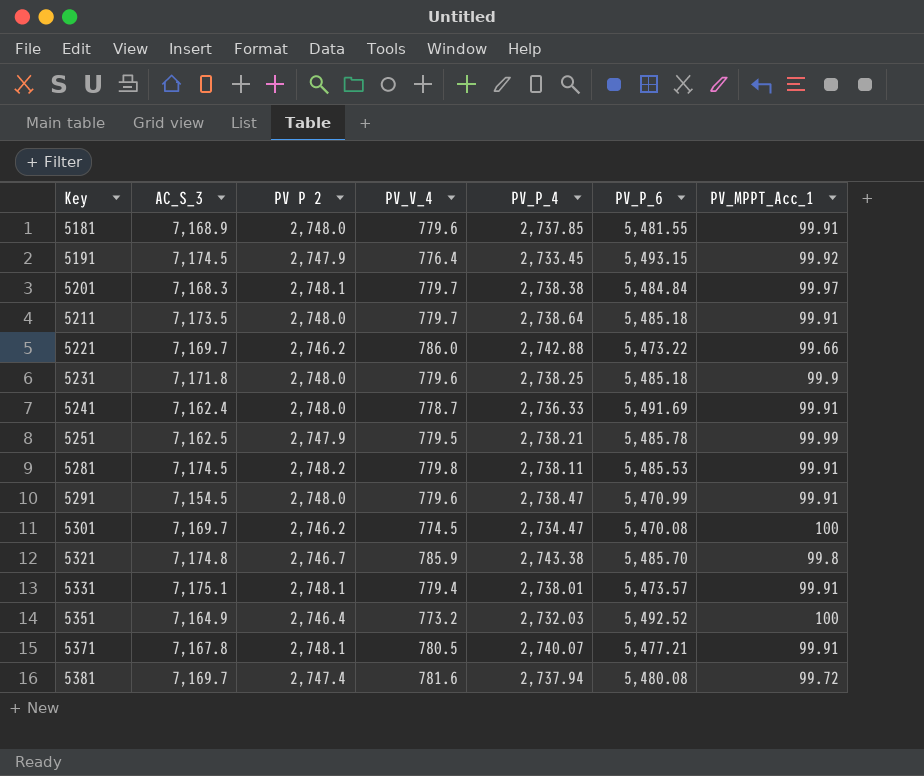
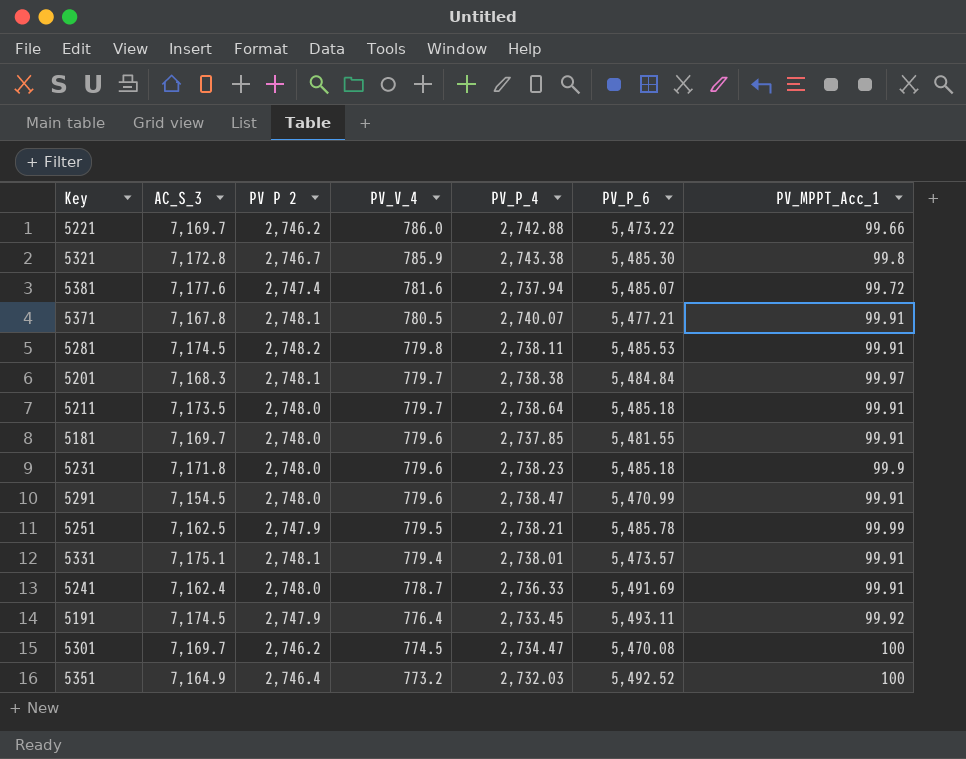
row order: Key ascending -> PV_V_4 descending
5321 | AC_S_3: 7,174.8 -> 7,172.8
5321 | PV_P_6: 5,485.70 -> 5,485.30
5381 | AC_S_3: 7,169.7 -> 7,177.6
5381 | PV_P_6: 5,480.08 -> 5,485.07
5181 | AC_S_3: 7,168.9 -> 7,169.7
5231 | PV_P_4: 2,738.25 -> 2,738.23
5191 | PV_P_6: 5,493.15 -> 5,493.11

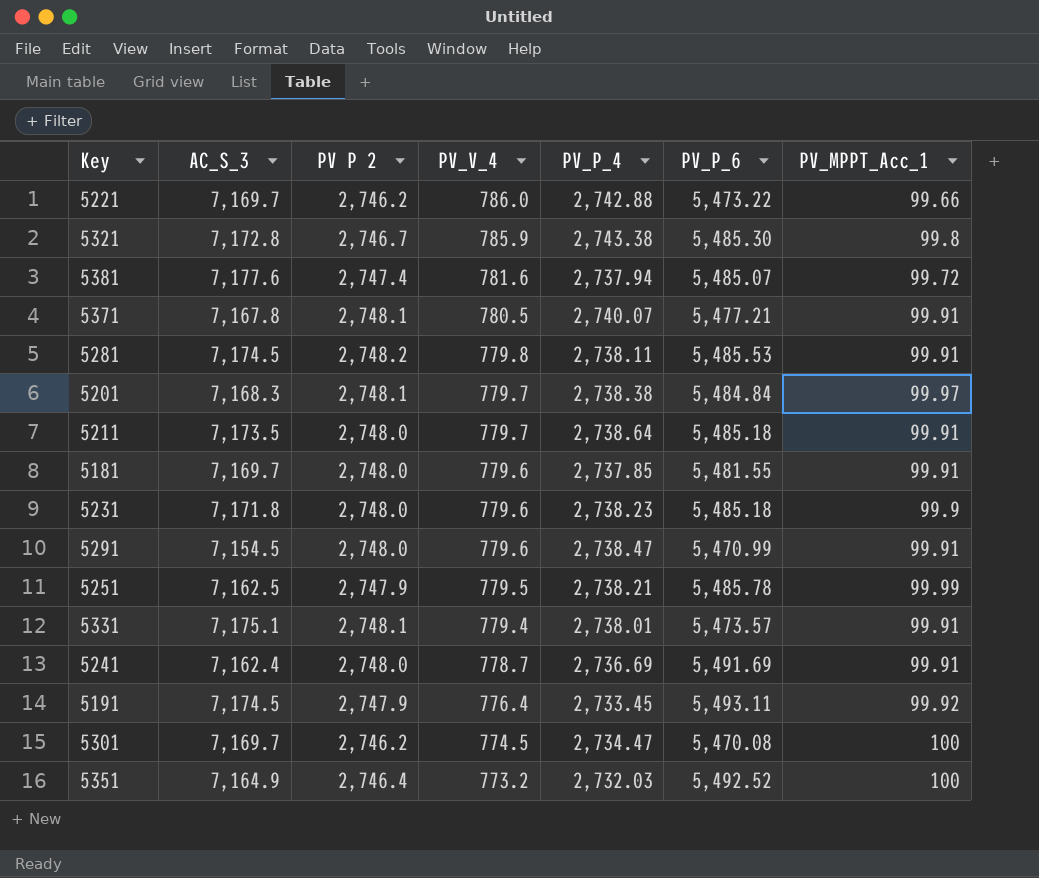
5241 | PV_P_4: 2,736.33 -> 2,736.69

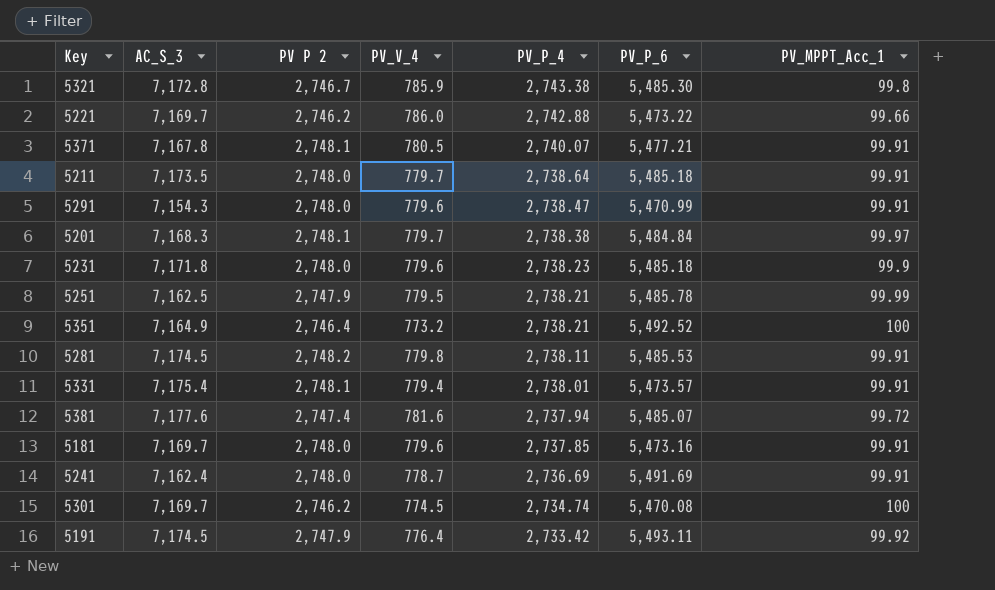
row order: PV_V_4 descending -> PV_P_4 descending
5291 | AC_S_3: 7,154.5 -> 7,154.3
5351 | PV_P_4: 2,732.03 -> 2,738.21
5331 | AC_S_3: 7,175.1 -> 7,175.4
5181 | PV_P_6: 5,481.55 -> 5,473.16
5301 | PV_P_4: 2,734.47 -> 2,734.74
5191 | PV_P_4: 2,733.45 -> 2,733.42

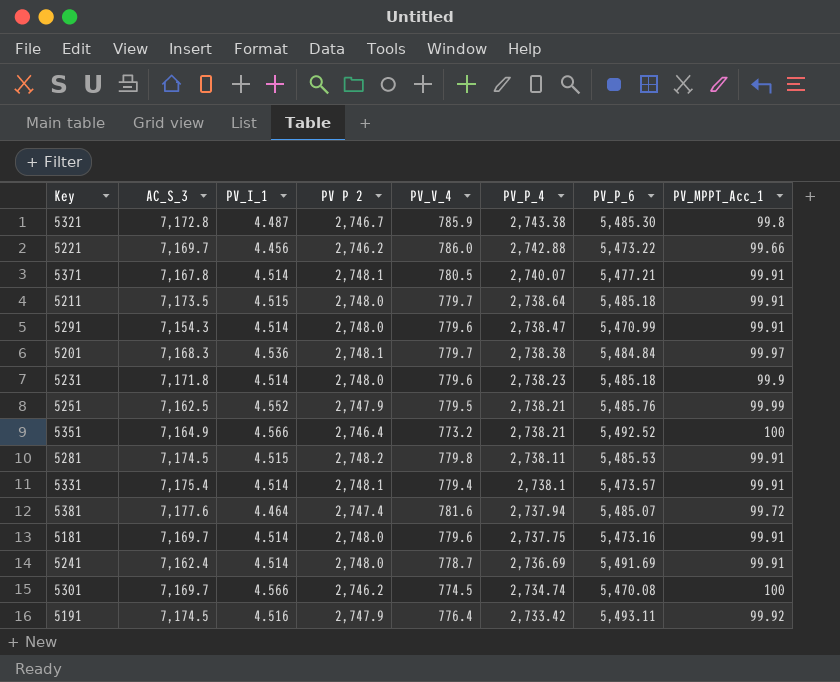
column PV_I_1 | position: none -> 3
5251 | PV_P_6: 5,485.78 -> 5,485.76
5331 | PV_P_4: 2,738.01 -> 2,738.1
5181 | PV_P_4: 2,737.85 -> 2,737.75

